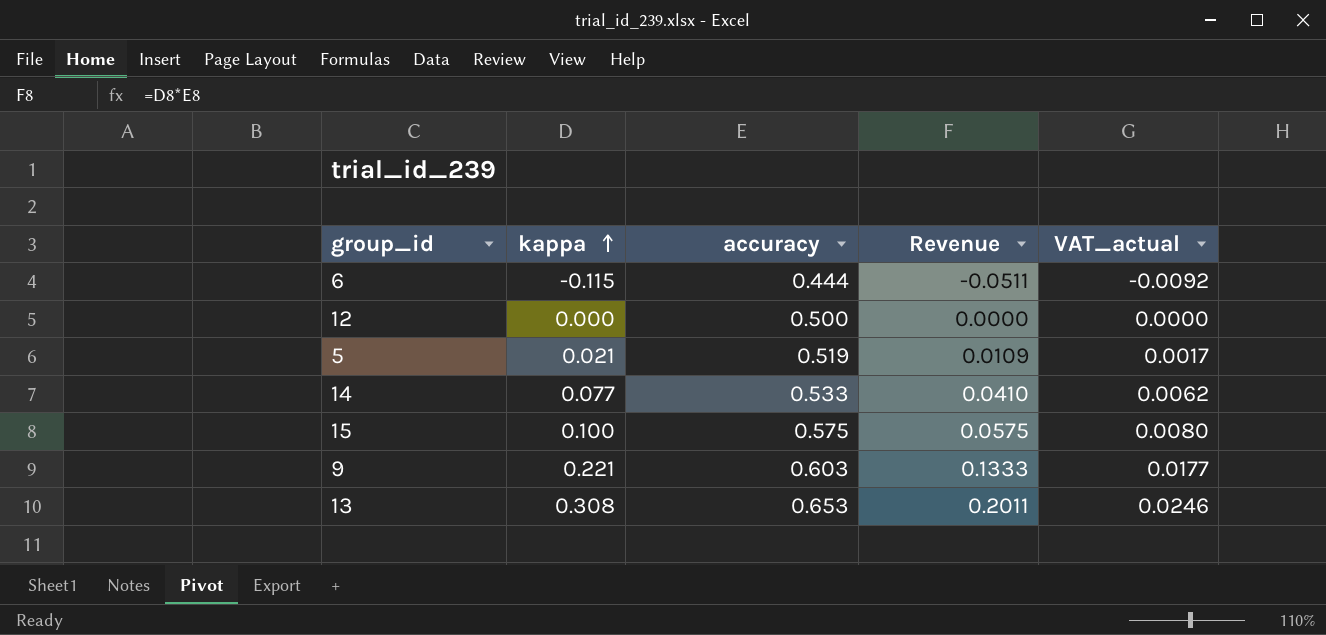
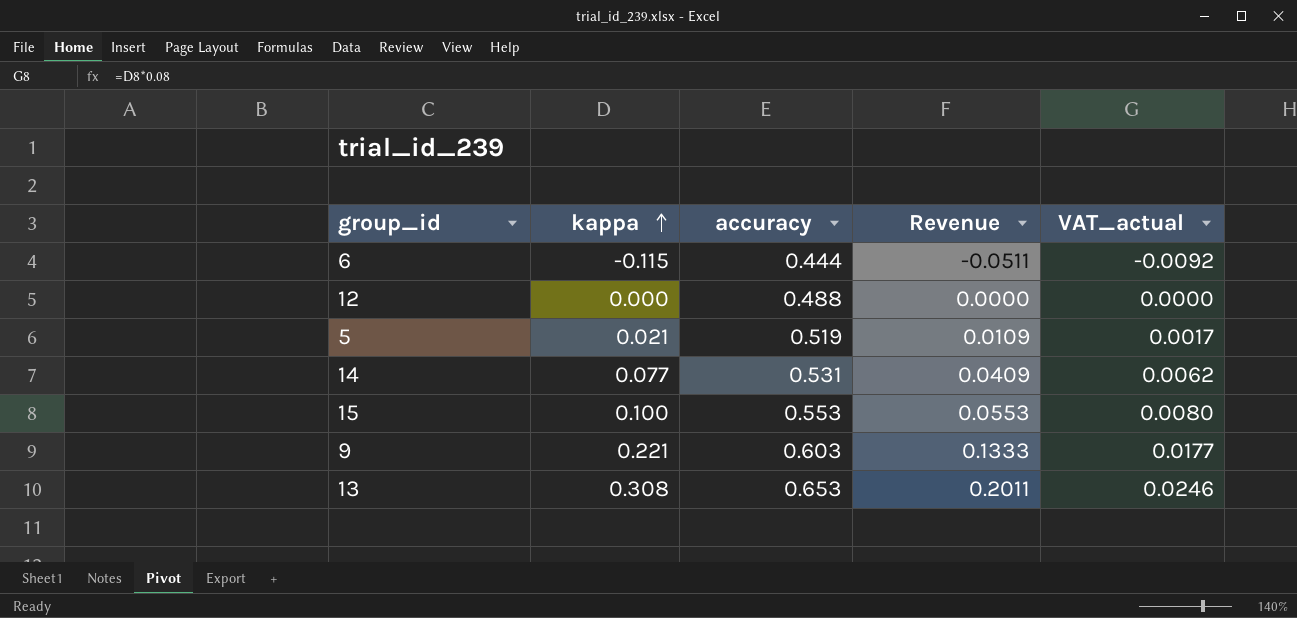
12 | accuracy: 0.500 -> 0.488
14 | accuracy: 0.533 -> 0.531
14 | Revenue: 0.0410 -> 0.0409
15 | accuracy: 0.575 -> 0.553
15 | Revenue: 0.0575 -> 0.0553

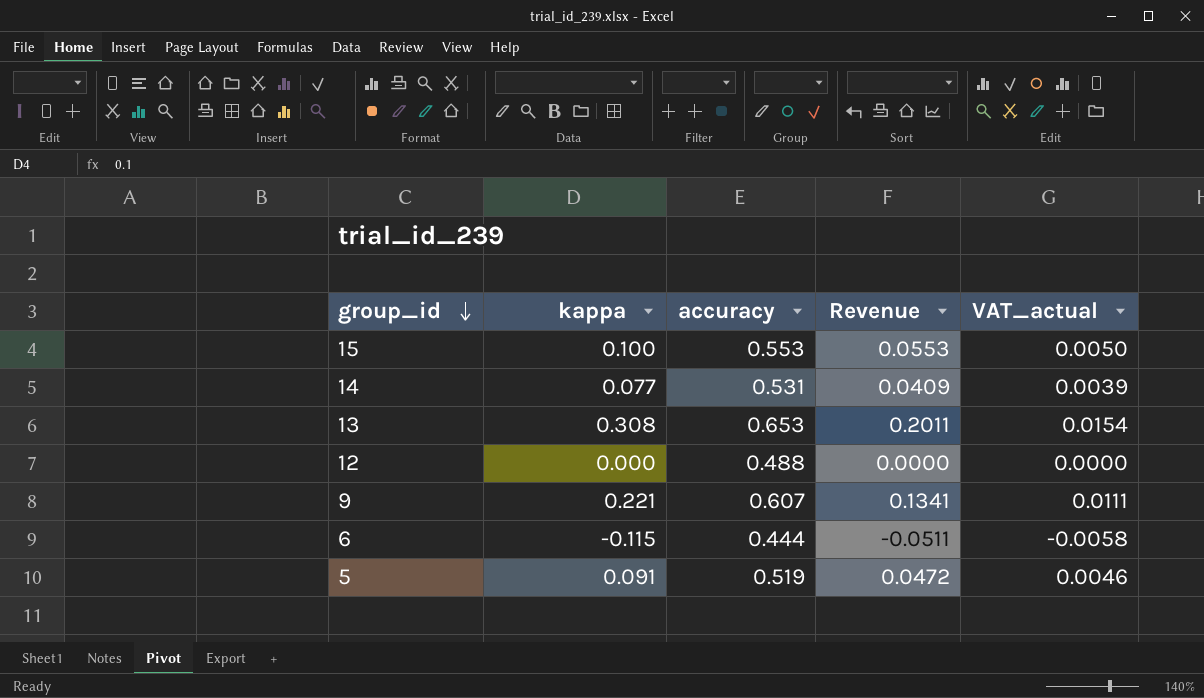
row order: kappa ascending -> group_id descending
column VAT_actual | formula: [kappa] * 0.08 -> [kappa] * 0.05
9 | accuracy: 0.603 -> 0.607
9 | Revenue: 0.1333 -> 0.1341
5 | kappa: 0.021 -> 0.091
5 | Revenue: 0.0109 -> 0.0472

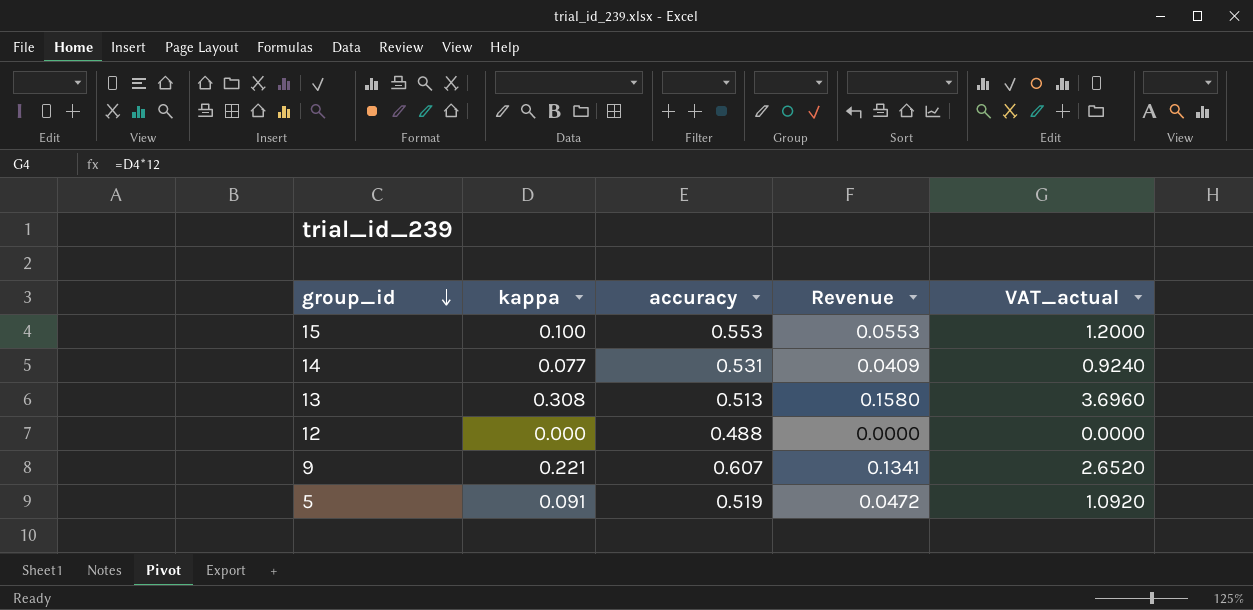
column VAT_actual | formula: [kappa] * 0.05 -> [kappa] * 12
row 6: -0.115 | 0.444 | -0.0511 | -0.0058 -> none
13 | accuracy: 0.653 -> 0.513
13 | Revenue: 0.2011 -> 0.1580

